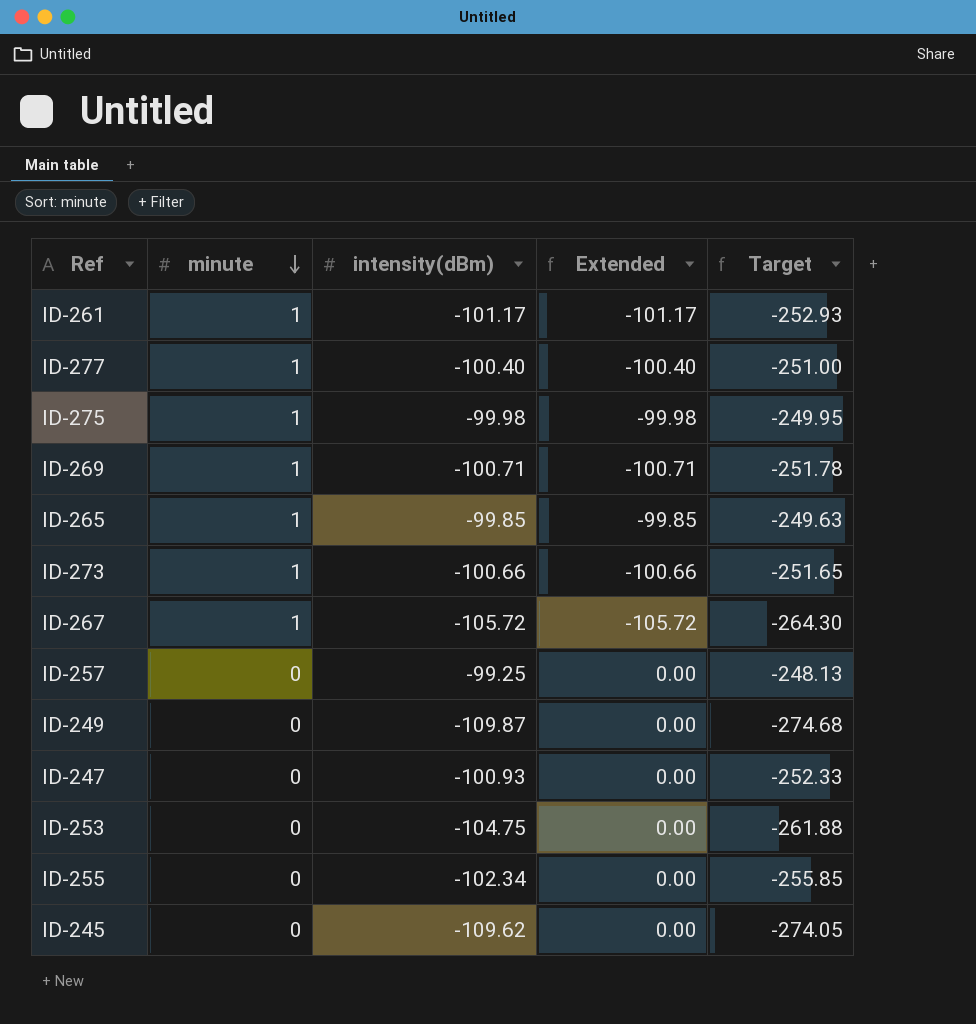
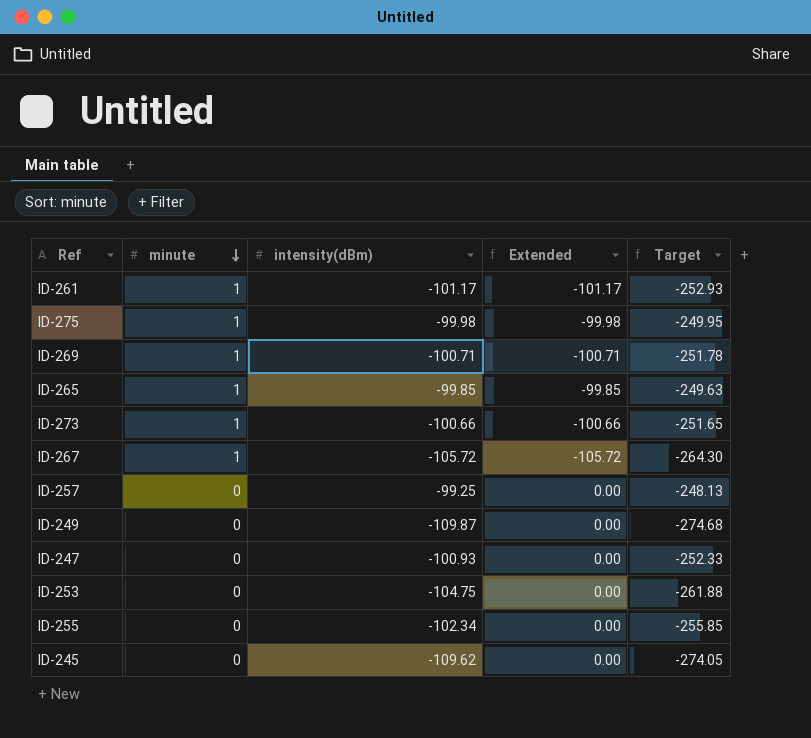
row ID-277: 1 | -100.40 | -100.40 | -251.00 -> none

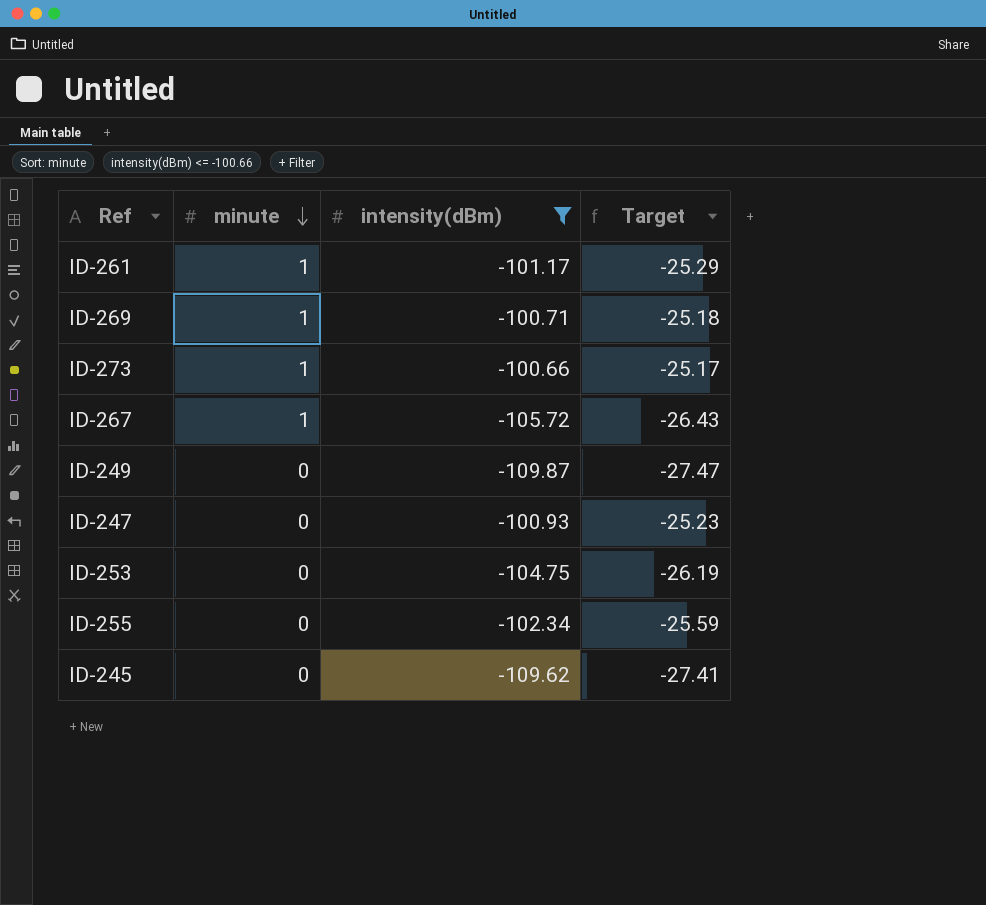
filter: none -> intensity(dBm) <= -100.66
column Extended | formula: [minute] * [intensity(dBm)] -> none
column Target | formula: [intensity(dBm)] * 2.5 -> [intensity(dBm)] * 0.25

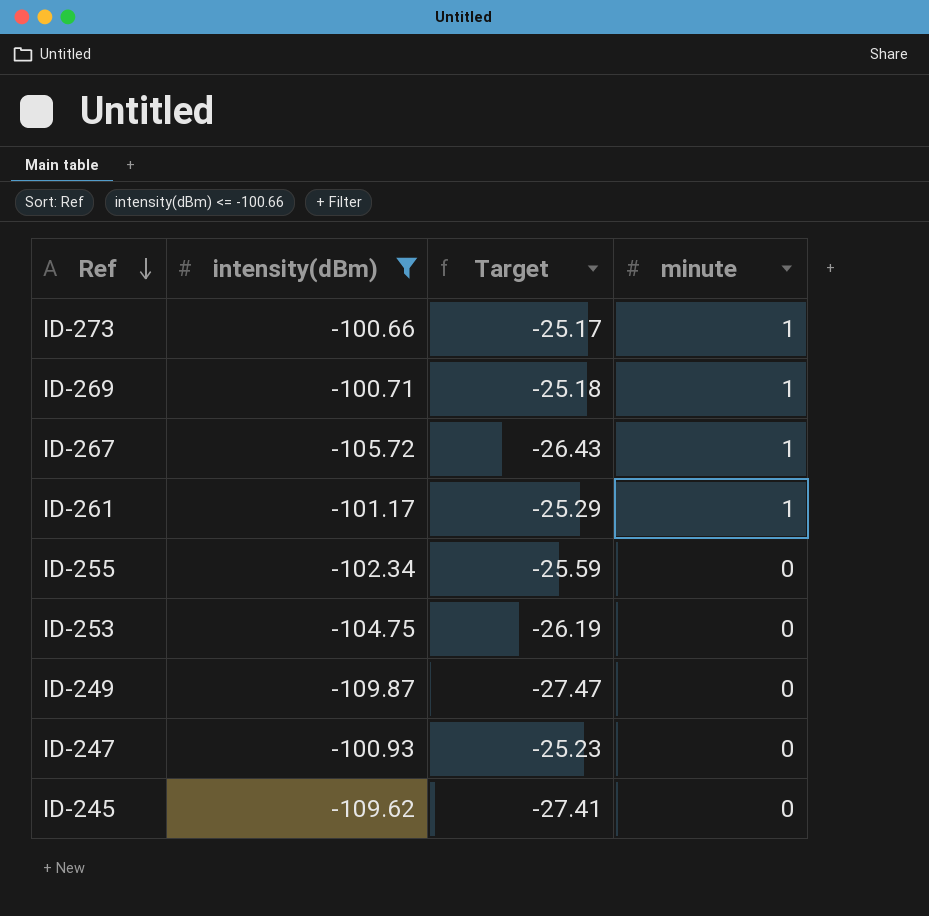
row order: minute descending -> Ref descending
column minute | position: 2 -> 4

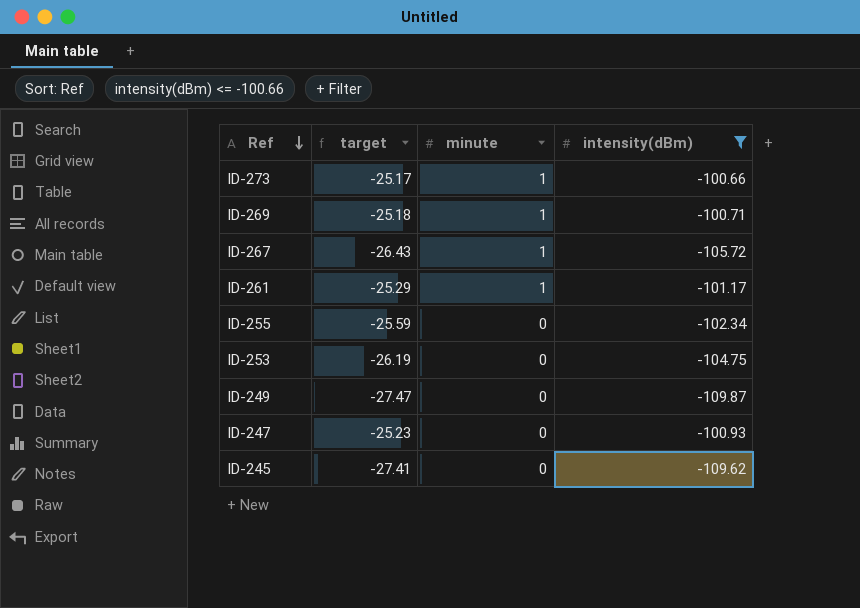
column name: Target -> target
column intensity(dBm) | position: 2 -> 4

